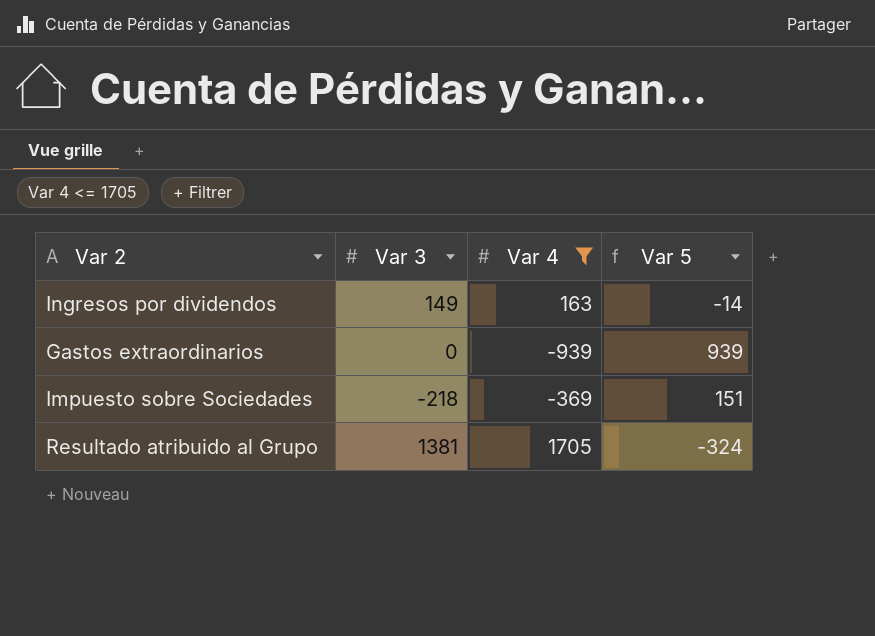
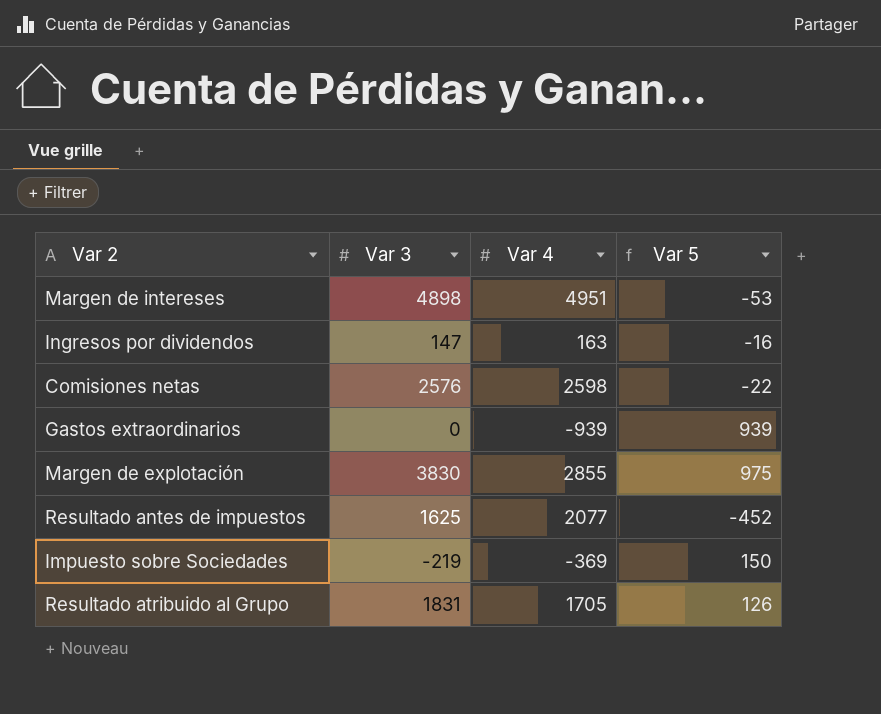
filter: Var 4 <= 1705 -> none
Ingresos por dividendos | Var 3: 149 -> 147
Ingresos por dividendos | Var 5: -14 -> -16
Impuesto sobre Sociedades | Var 3: -218 -> -219
Impuesto sobre Sociedades | Var 5: 151 -> 150
Resultado atribuido al Grupo | Var 3: 1381 -> 1831
Resultado atribuido al Grupo | Var 5: -324 -> 126

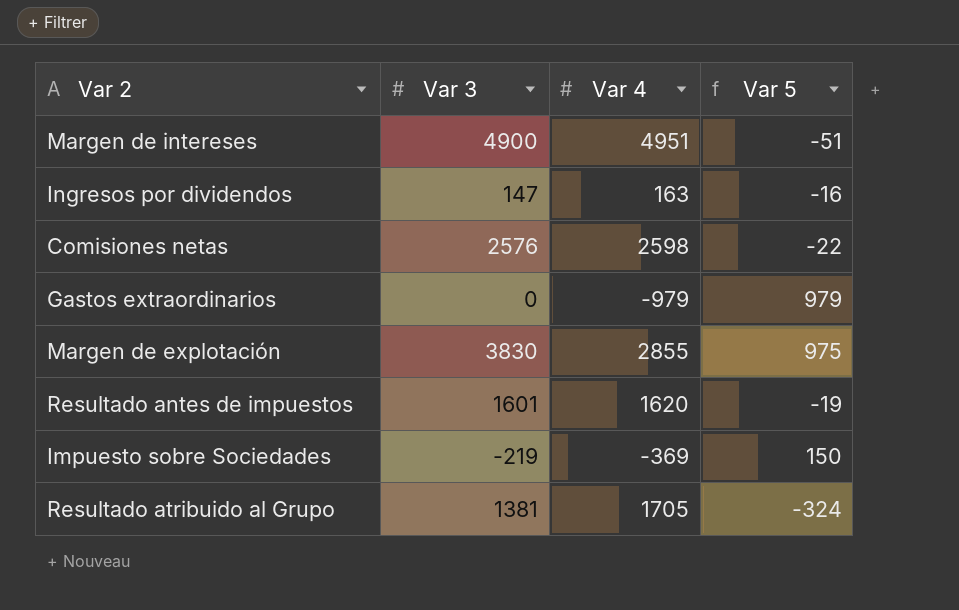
Margen de intereses | Var 3: 4898 -> 4900
Margen de intereses | Var 5: -53 -> -51
Gastos extraordinarios | Var 4: -939 -> -979
Gastos extraordinarios | Var 5: 939 -> 979
Resultado antes de impuestos | Var 3: 1625 -> 1601
Resultado antes de impuestos | Var 4: 2077 -> 1620
Resultado antes de impuestos | Var 5: -452 -> -19
Resultado atribuido al Grupo | Var 3: 1831 -> 1381
Resultado atribuido al Grupo | Var 5: 126 -> -324

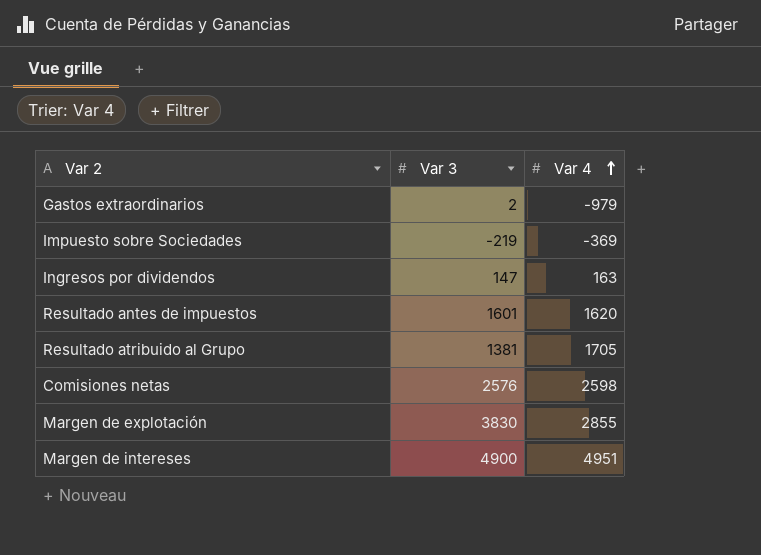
row order: none -> Var 4 ascending
column Var 5 | formula: [Var 3] - [Var 4] -> none
Gastos extraordinarios | Var 3: 0 -> 2

